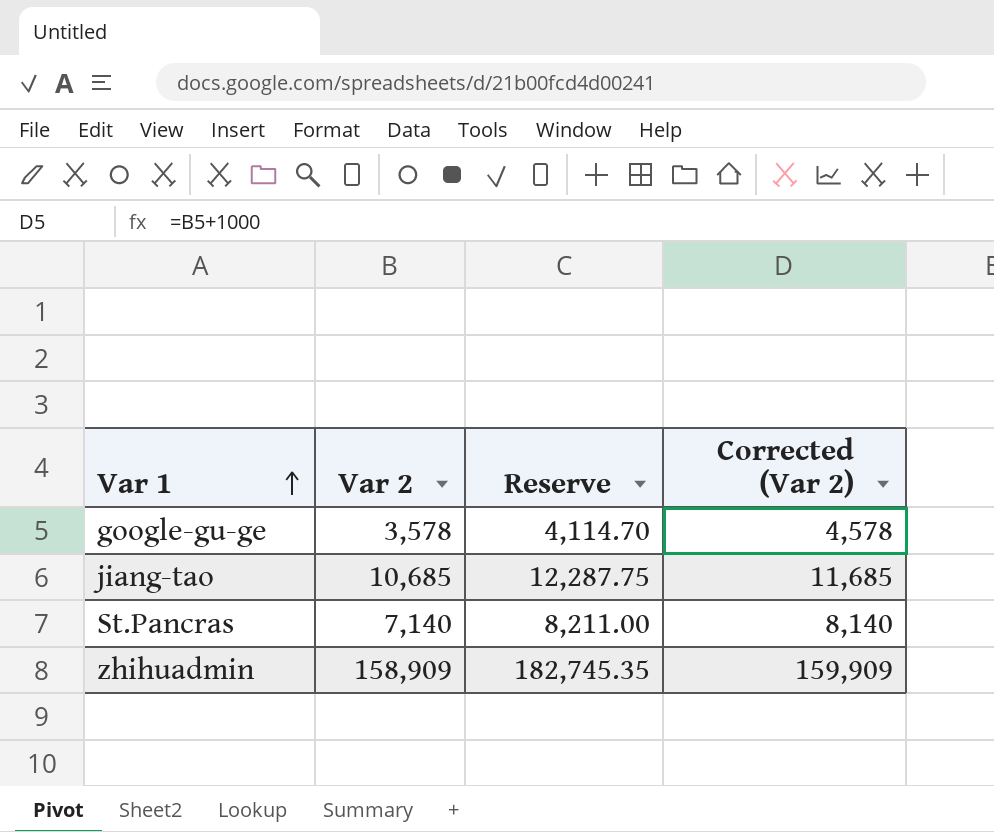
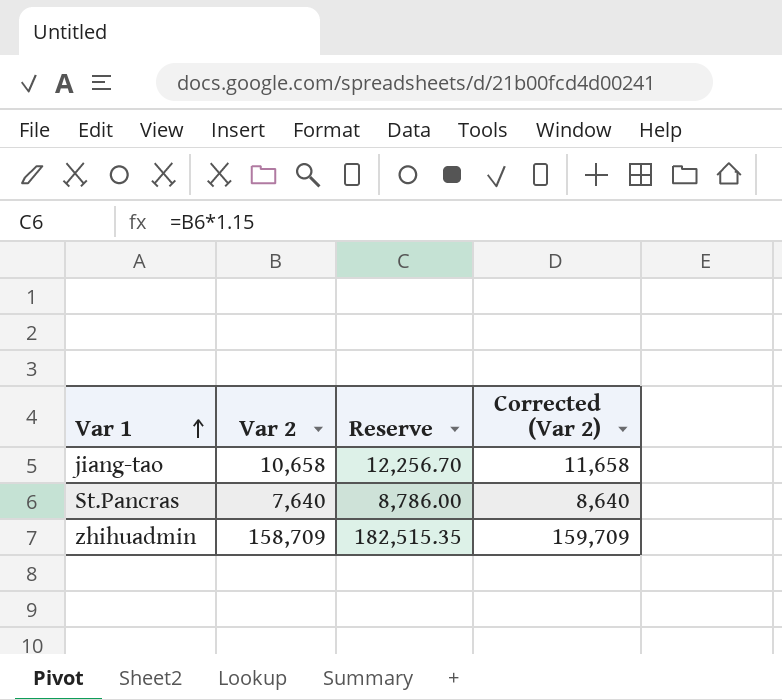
row google-gu-ge: 3,578 | 4,114.70 | 4,578 -> none
jiang-tao | Var 2: 10,685 -> 10,658
jiang-tao | Reserve: 12,287.75 -> 12,256.70
jiang-tao | Corrected (Var 2): 11,685 -> 11,658
St.Pancras | Var 2: 7,140 -> 7,640
St.Pancras | Reserve: 8,211.00 -> 8,786.00
St.Pancras | Corrected (Var 2): 8,140 -> 8,640
zhihuadmin | Var 2: 158,909 -> 158,709
zhihuadmin | Reserve: 182,745.35 -> 182,515.35
zhihuadmin | Corrected (Var 2): 159,909 -> 159,709

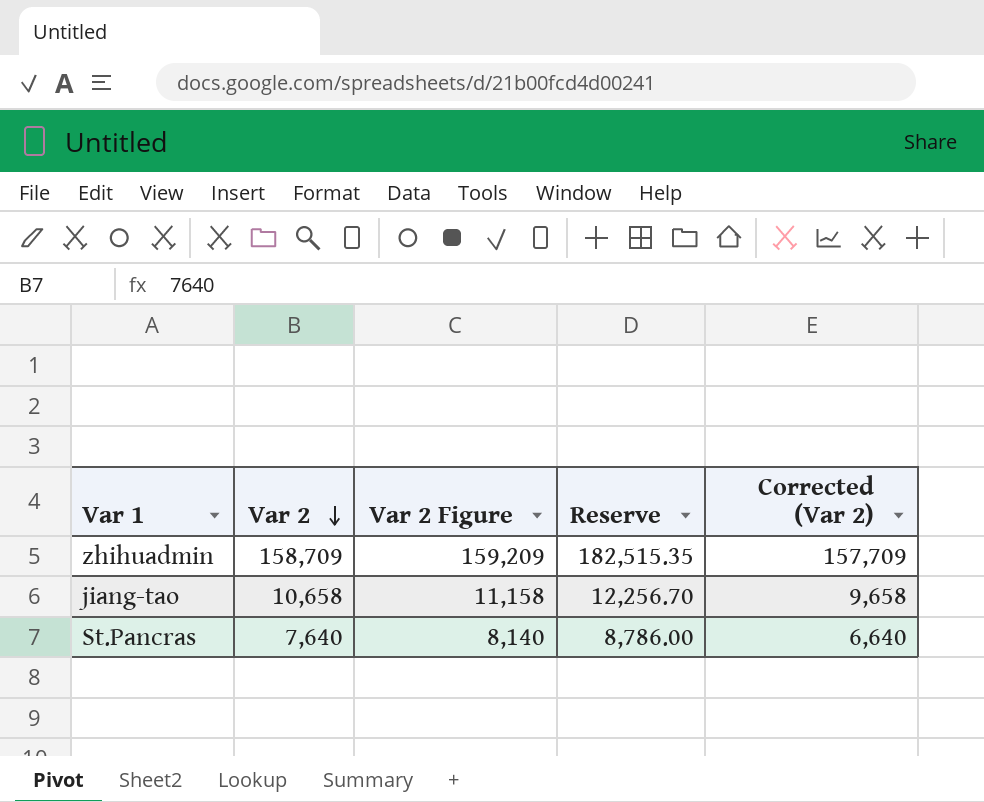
row order: Var 1 ascending -> Var 2 descending
column Var 2 Figure | formula: none -> [Var 2] + 500
column Corrected (Var 2) | formula: [Var 2] + 1000 -> [Var 2] - 1000

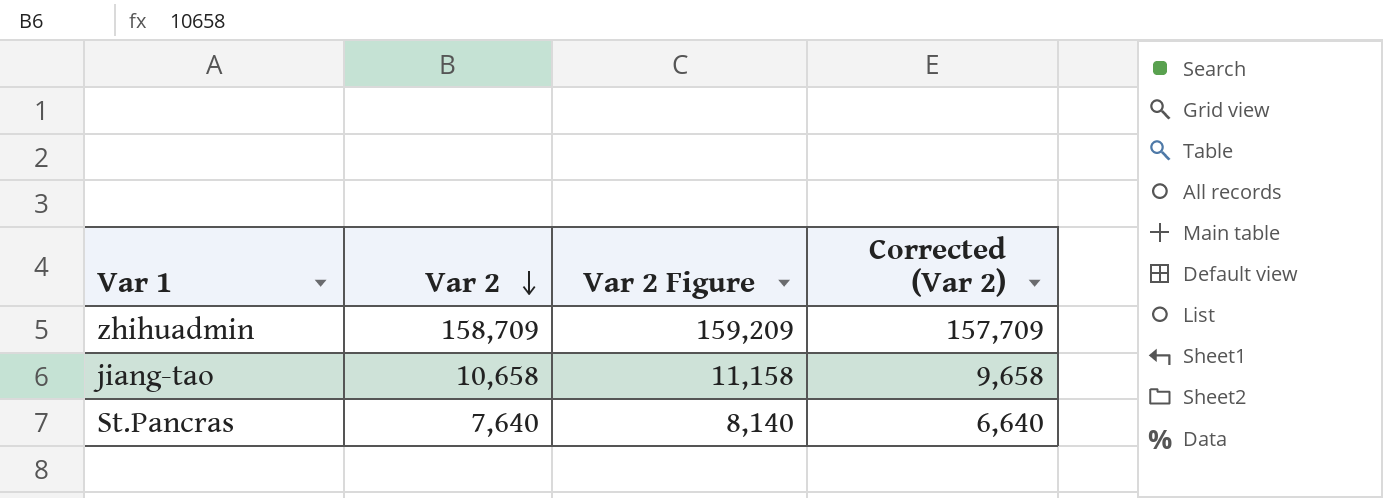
column Reserve | formula: [Var 2] * 1.15 -> none

